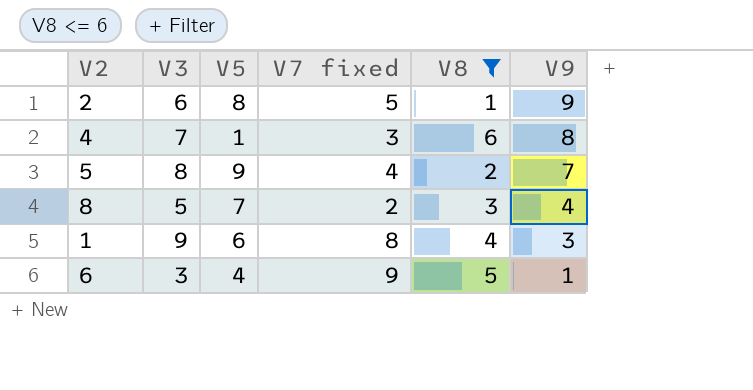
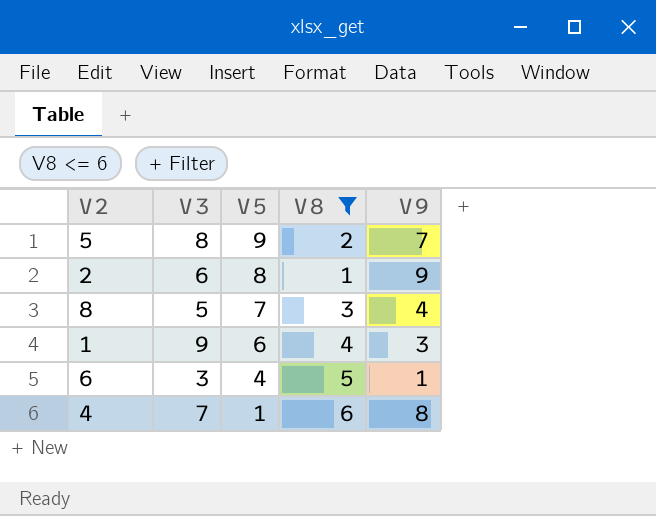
row order: V9 descending -> V5 descending
column V7 fixed | position: 4 -> none

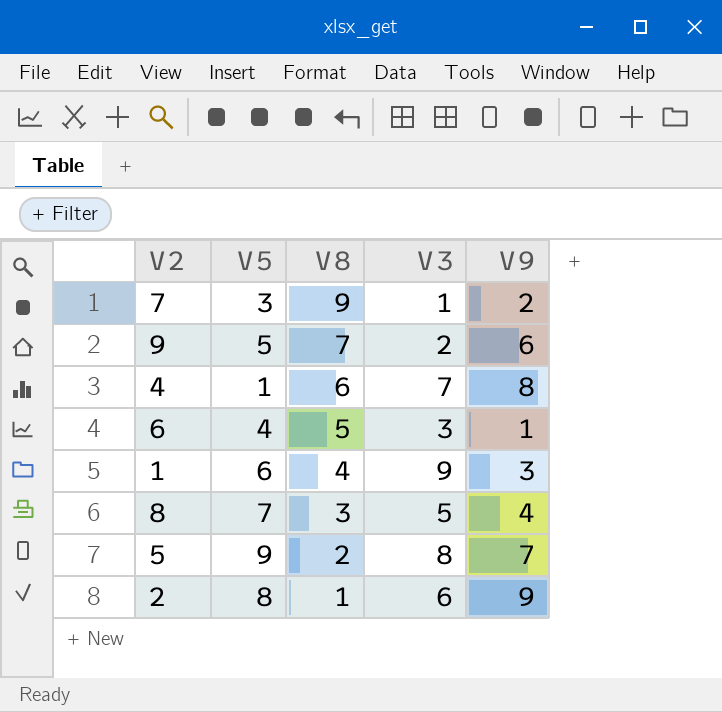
filter: V8 <= 6 -> none
row order: V5 descending -> V8 descending
column V3 | position: 2 -> 4

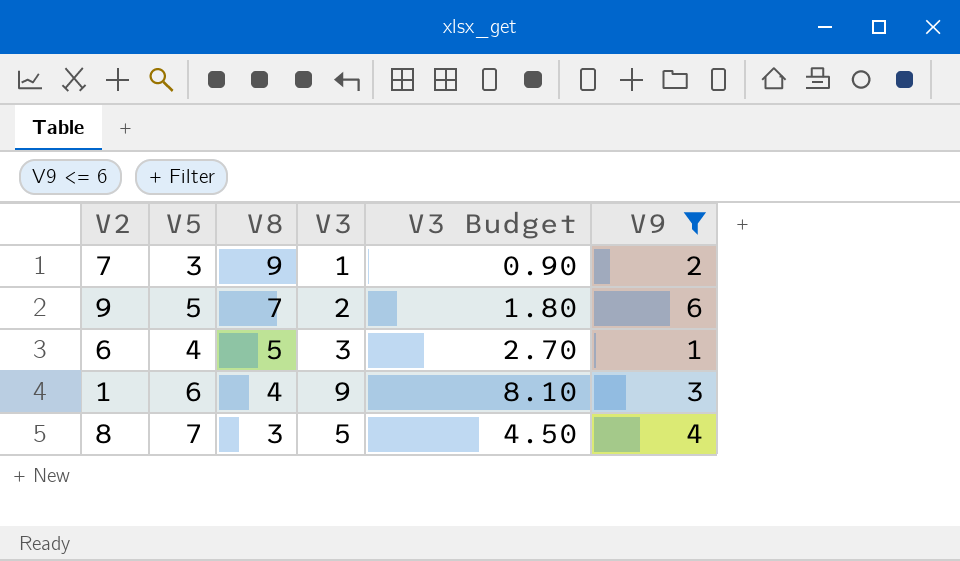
filter: none -> V9 <= 6
column V3 Budget | formula: none -> [V3] * 0.9

